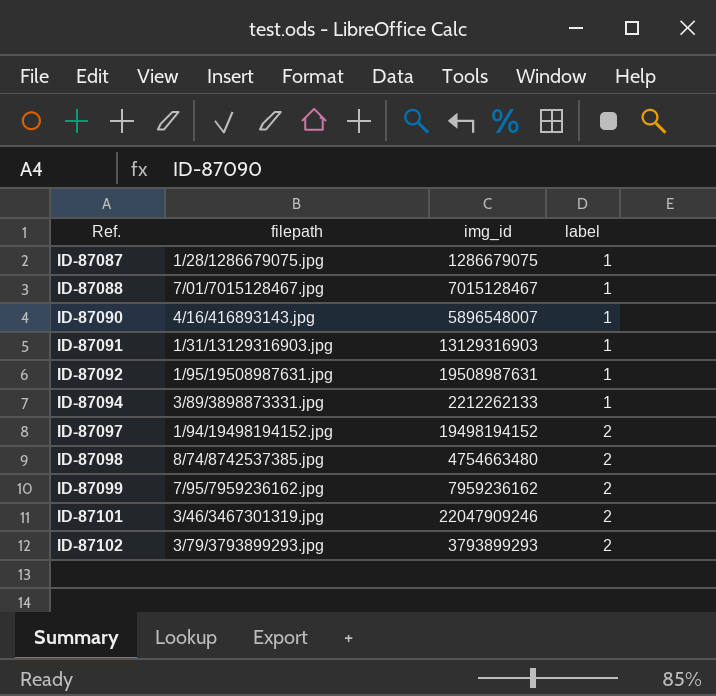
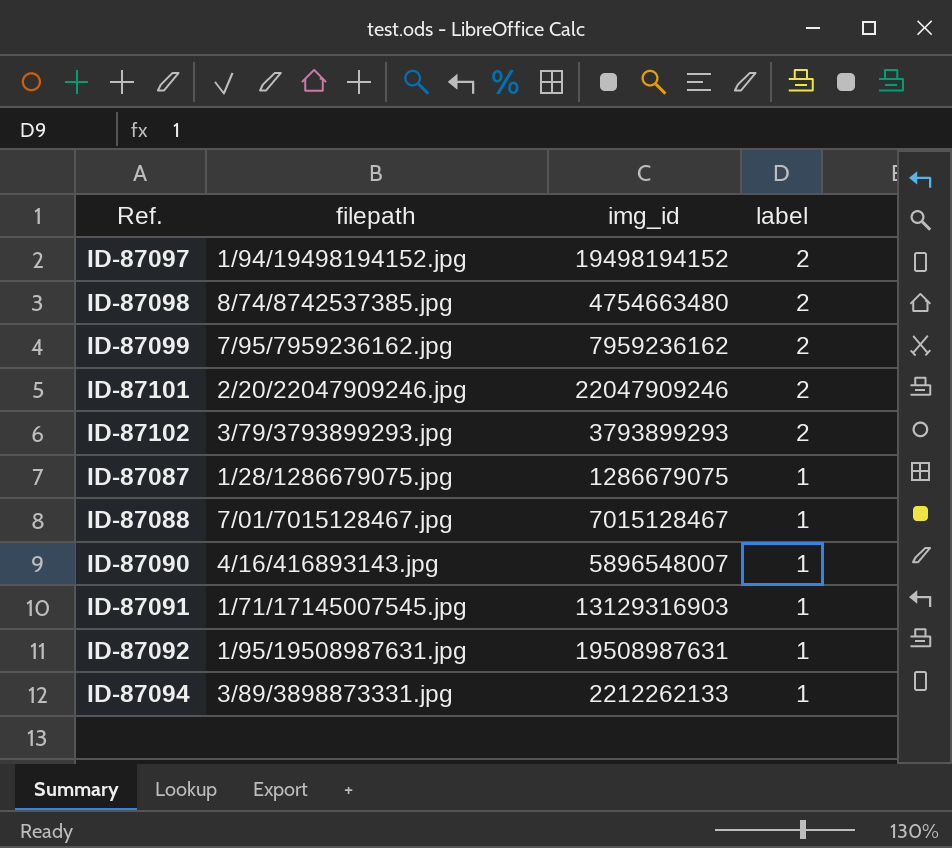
row order: Ref. ascending -> label descending
ID-87101 | filepath: 3/46/3467301319.jpg -> 2/20/22047909246.jpg
ID-87091 | filepath: 1/31/13129316903.jpg -> 1/71/17145007545.jpg

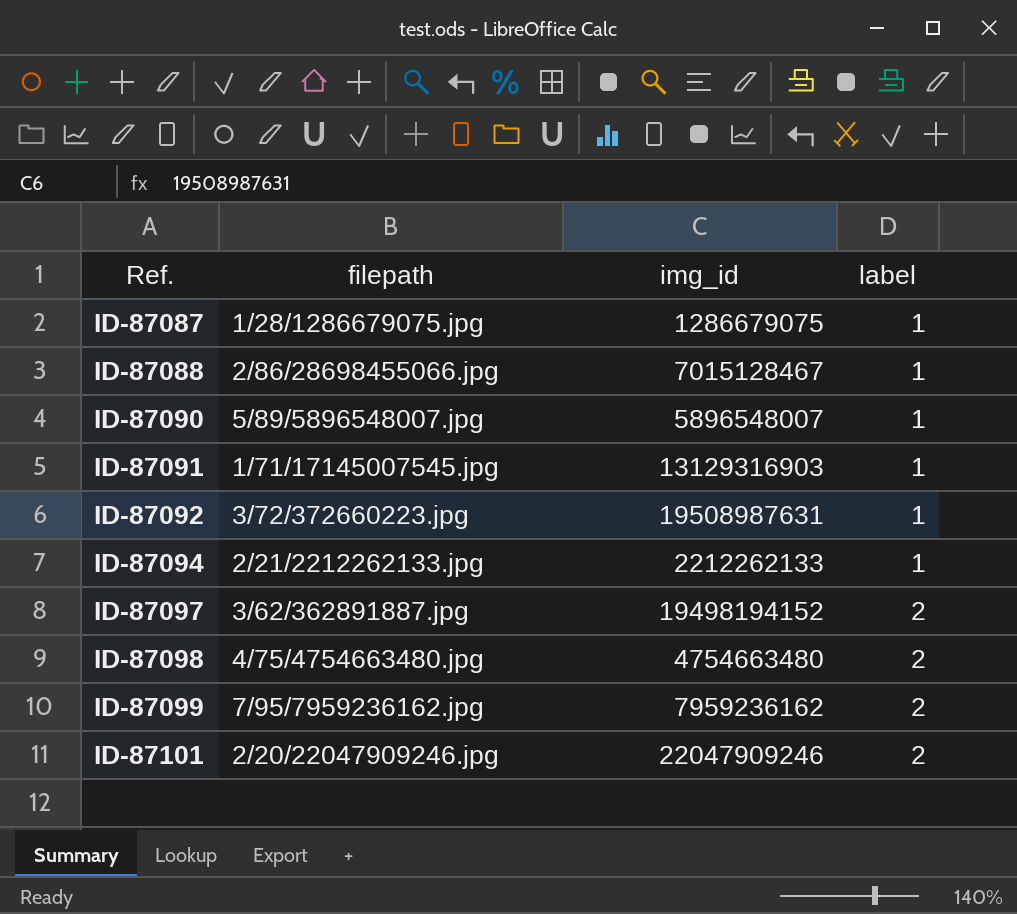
row order: label descending -> Ref. ascending
row ID-87102: 3/79/3793899293.jpg | 3793899293 | 2 -> none
ID-87088 | filepath: 7/01/7015128467.jpg -> 2/86/28698455066.jpg
ID-87090 | filepath: 4/16/416893143.jpg -> 5/89/5896548007.jpg
ID-87092 | filepath: 1/95/19508987631.jpg -> 3/72/372660223.jpg
ID-87094 | filepath: 3/89/3898873331.jpg -> 2/21/2212262133.jpg
ID-87097 | filepath: 1/94/19498194152.jpg -> 3/62/362891887.jpg
ID-87098 | filepath: 8/74/8742537385.jpg -> 4/75/4754663480.jpg

